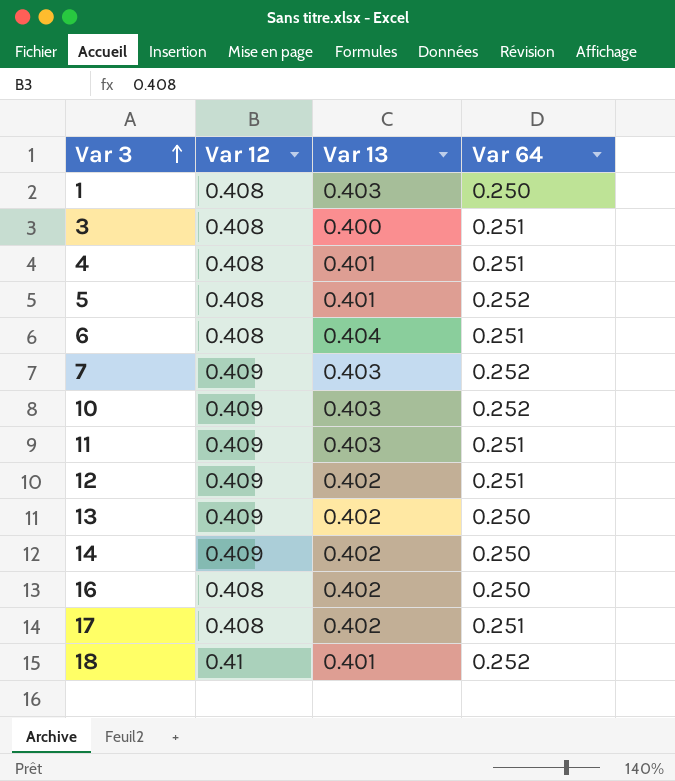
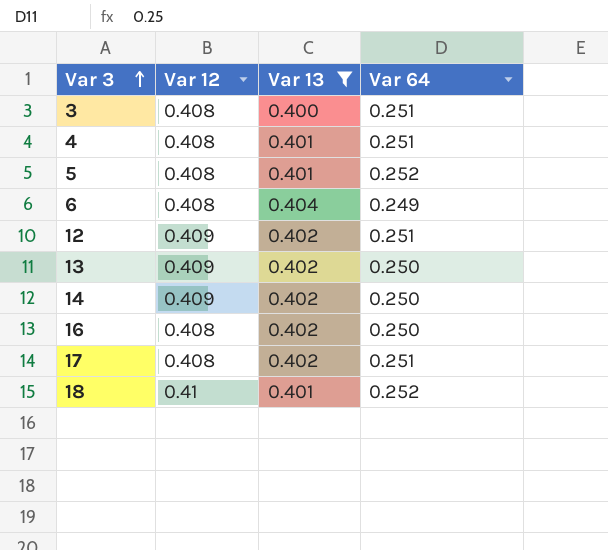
filter: none -> Var 13 != 0.403
6 | Var 64: 0.251 -> 0.249

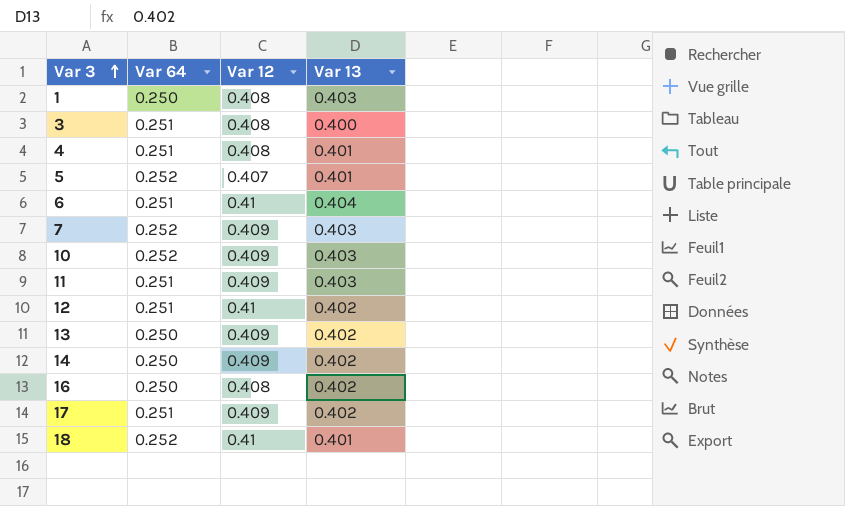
filter: Var 13 != 0.403 -> none
column Var 64 | position: 4 -> 2
5 | Var 12: 0.408 -> 0.407
6 | Var 64: 0.249 -> 0.251
6 | Var 12: 0.408 -> 0.41
12 | Var 12: 0.409 -> 0.41
17 | Var 12: 0.408 -> 0.409

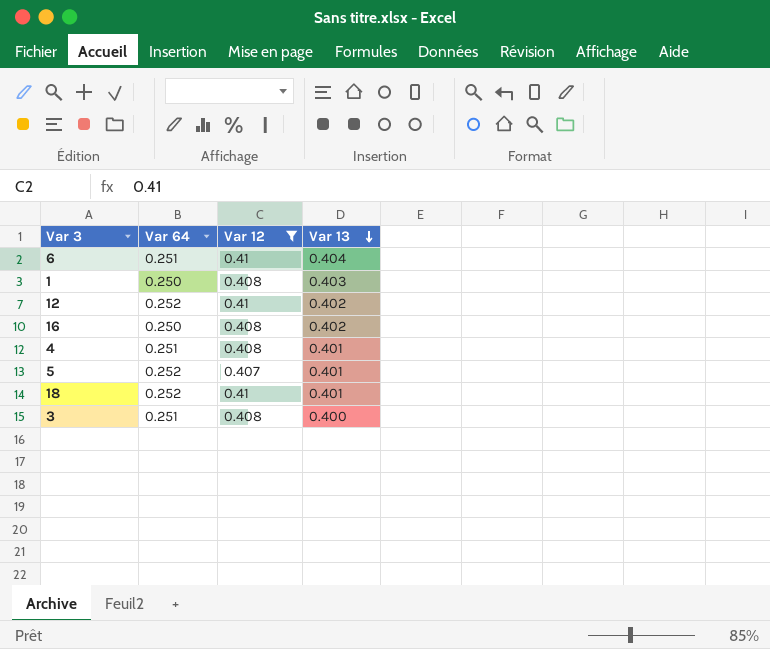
filter: none -> Var 12 != 0.409
row order: Var 3 ascending -> Var 13 descending
12 | Var 64: 0.251 -> 0.252

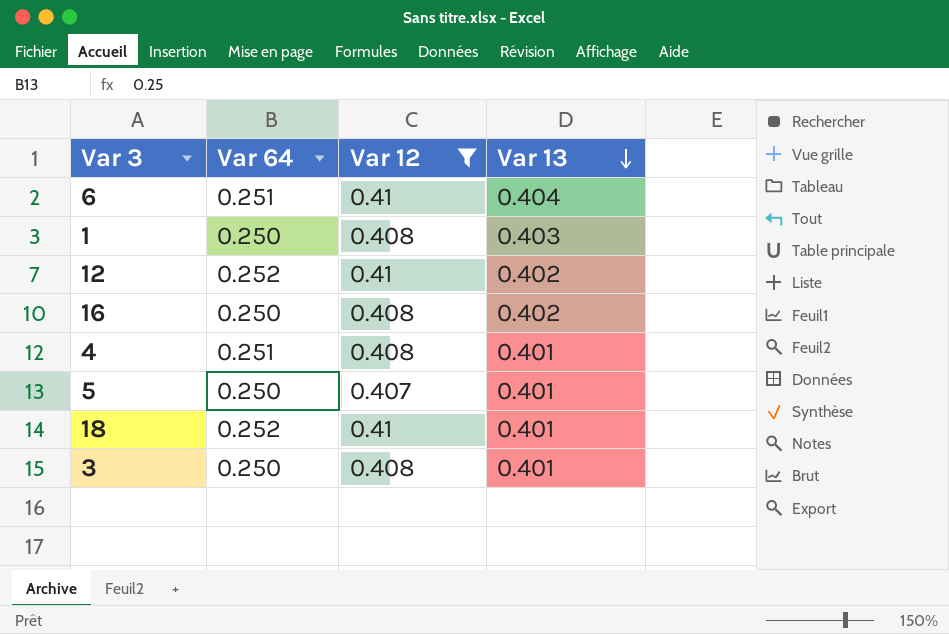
5 | Var 64: 0.252 -> 0.250
3 | Var 64: 0.251 -> 0.250
3 | Var 13: 0.400 -> 0.401

